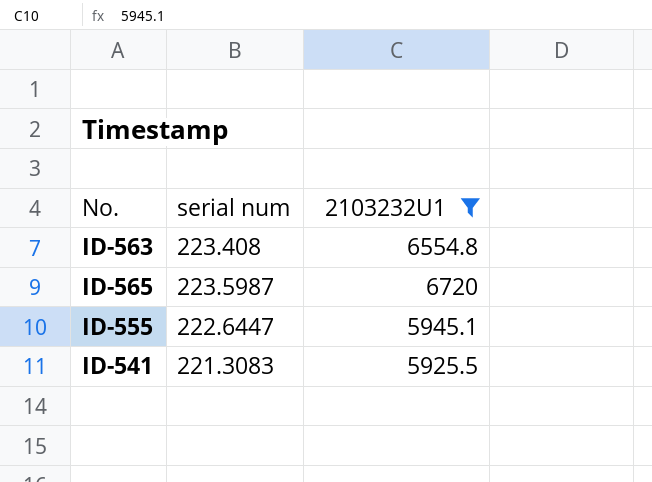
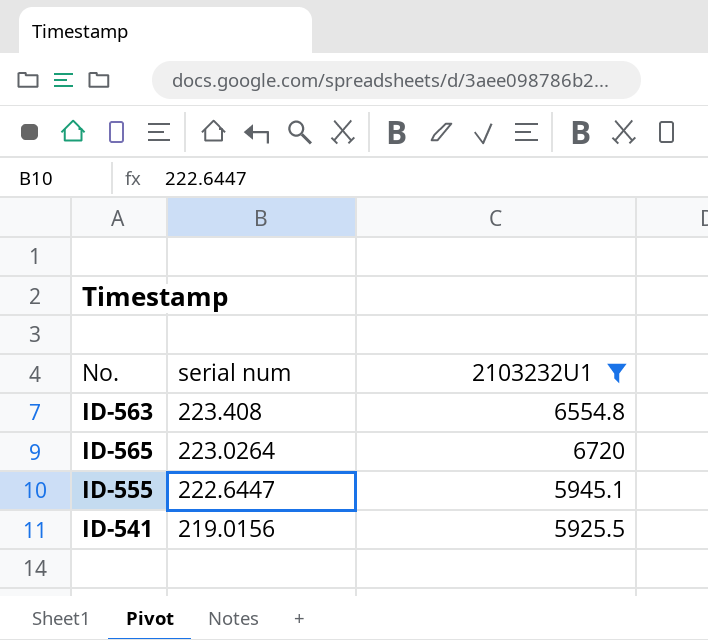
ID-565 | serial num: 223.5987 -> 223.0264
ID-541 | serial num: 221.3083 -> 219.0156

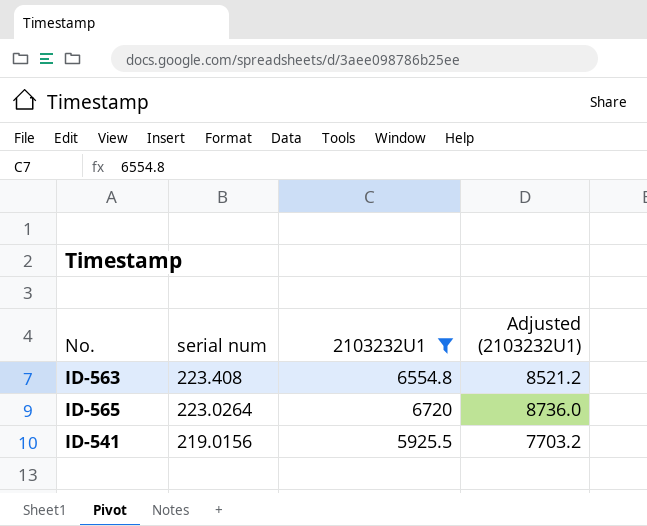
column Adjusted (2103232U1) | formula: none -> [2103232U1] * 1.3
row ID-555: 222.6447 | 5945.1 -> none

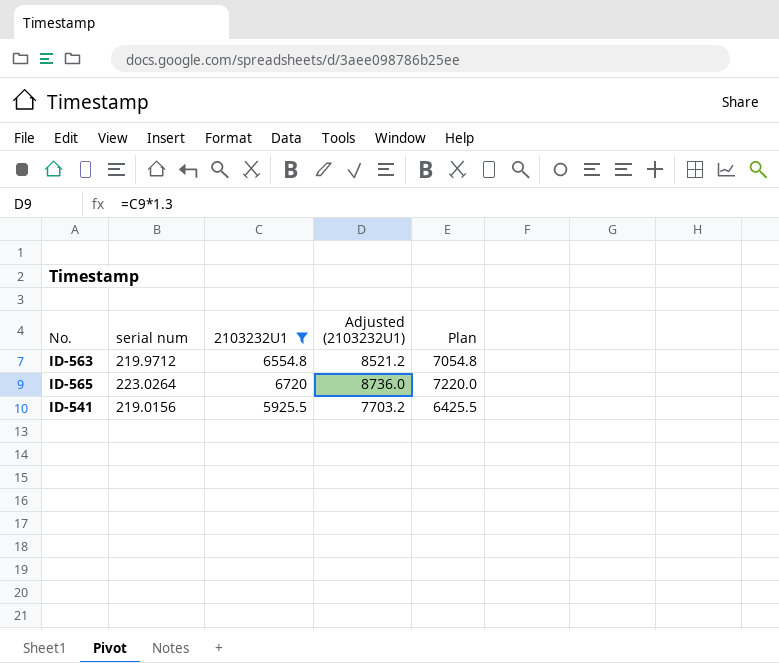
column Plan | formula: none -> [2103232U1] + 500
ID-563 | serial num: 223.408 -> 219.9712

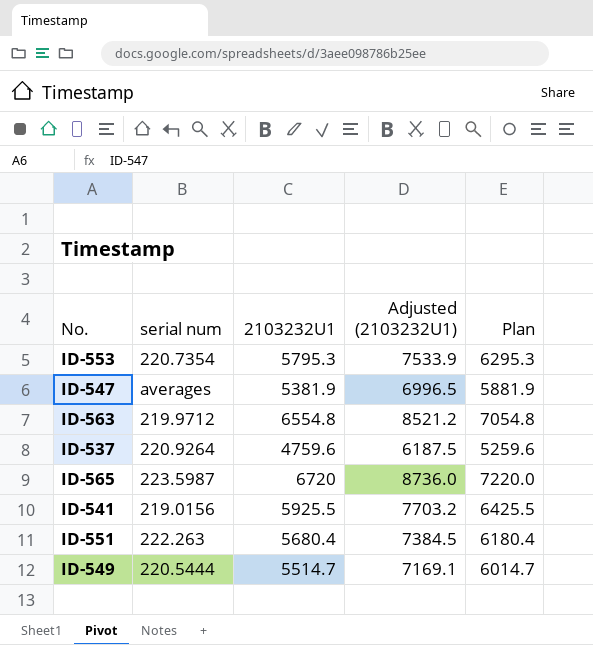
filter: 2103232U1 >= 5925.5 -> none
ID-565 | serial num: 223.0264 -> 223.5987

